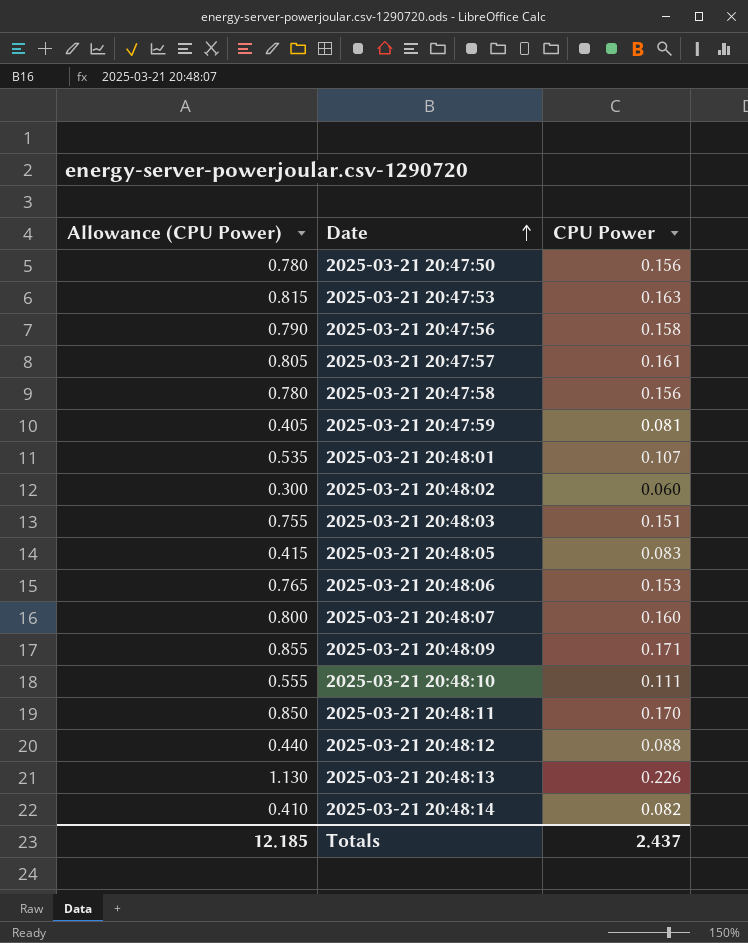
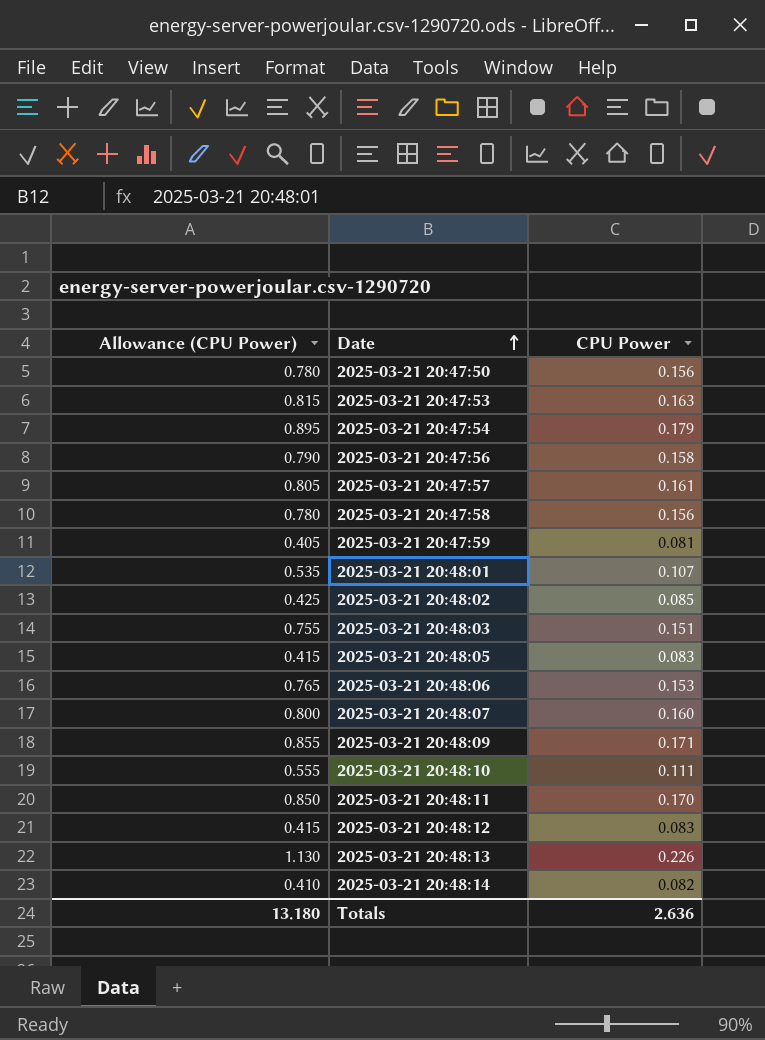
row 2025-03-21 20:47:54: none -> 0.895 | 0.179
2025-03-21 20:48:02 | Allowance (CPU Power): 0.300 -> 0.425
2025-03-21 20:48:02 | CPU Power: 0.060 -> 0.085
2025-03-21 20:48:12 | Allowance (CPU Power): 0.440 -> 0.415
2025-03-21 20:48:12 | CPU Power: 0.088 -> 0.083
Totals | Allowance (CPU Power): 12.185 -> 13.180
Totals | CPU Power: 2.437 -> 2.636

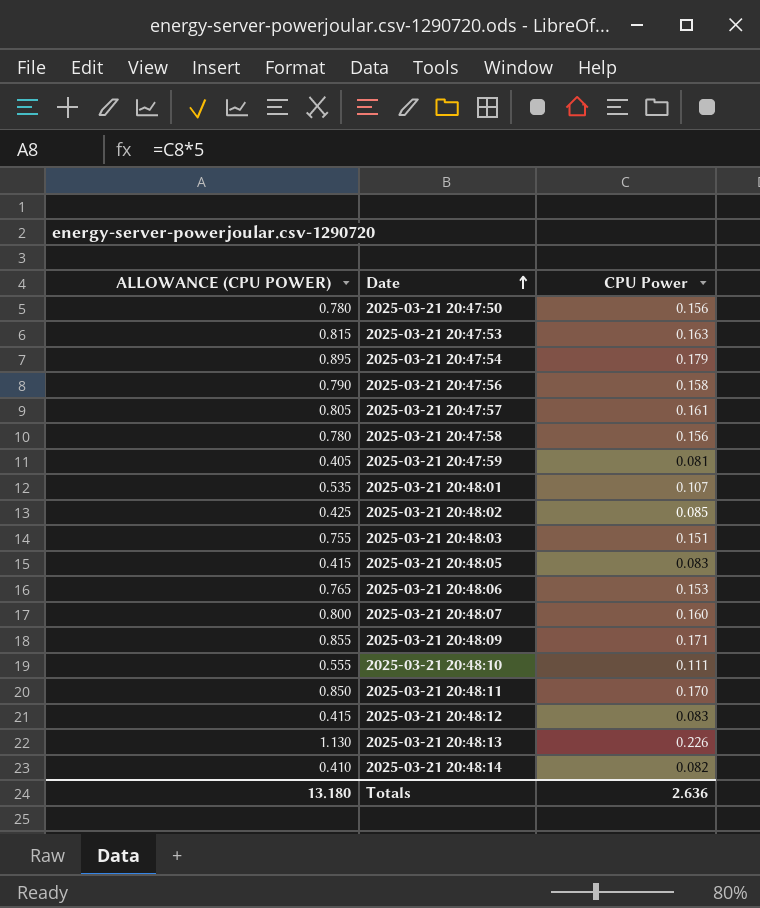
column name: Allowance (CPU Power) -> ALLOWANCE (CPU POWER)

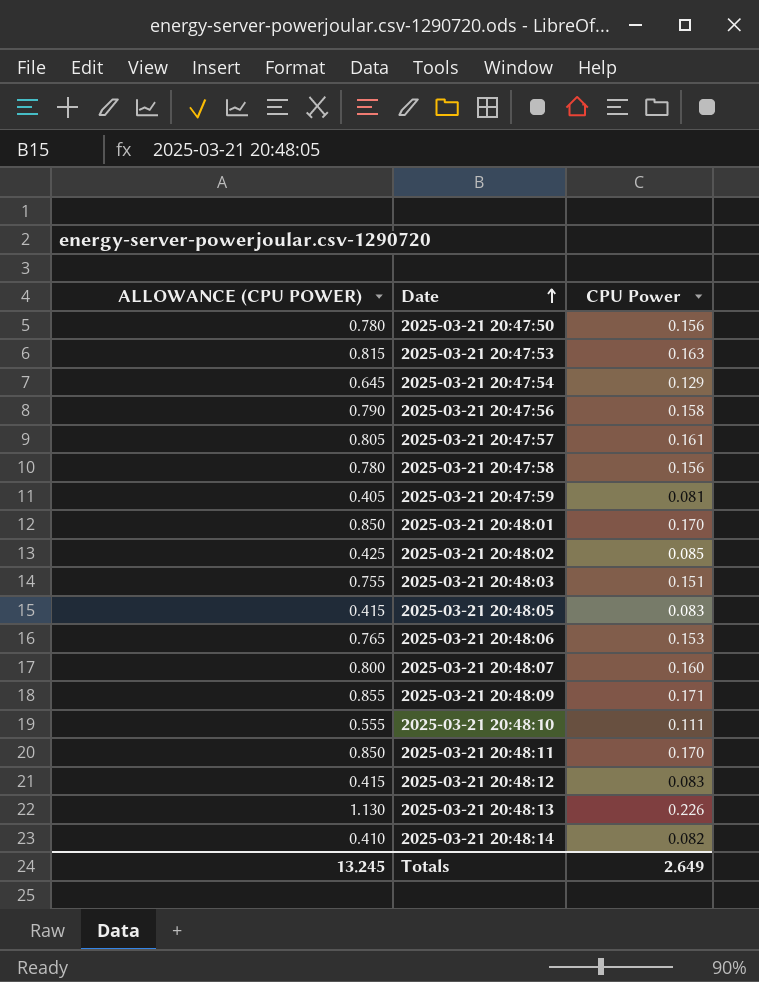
2025-03-21 20:47:54 | ALLOWANCE (CPU POWER): 0.895 -> 0.645
2025-03-21 20:47:54 | CPU Power: 0.179 -> 0.129
2025-03-21 20:48:01 | ALLOWANCE (CPU POWER): 0.535 -> 0.850
2025-03-21 20:48:01 | CPU Power: 0.107 -> 0.170
Totals | ALLOWANCE (CPU POWER): 13.180 -> 13.245
Totals | CPU Power: 2.636 -> 2.649

